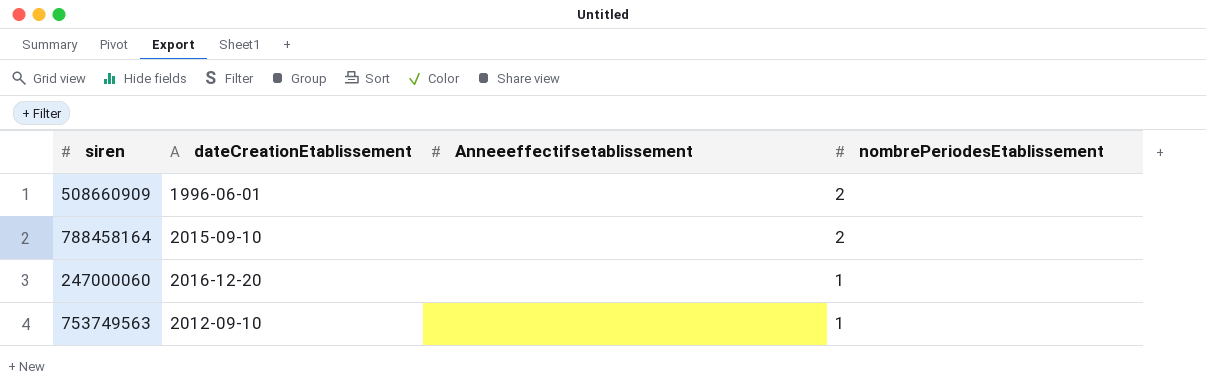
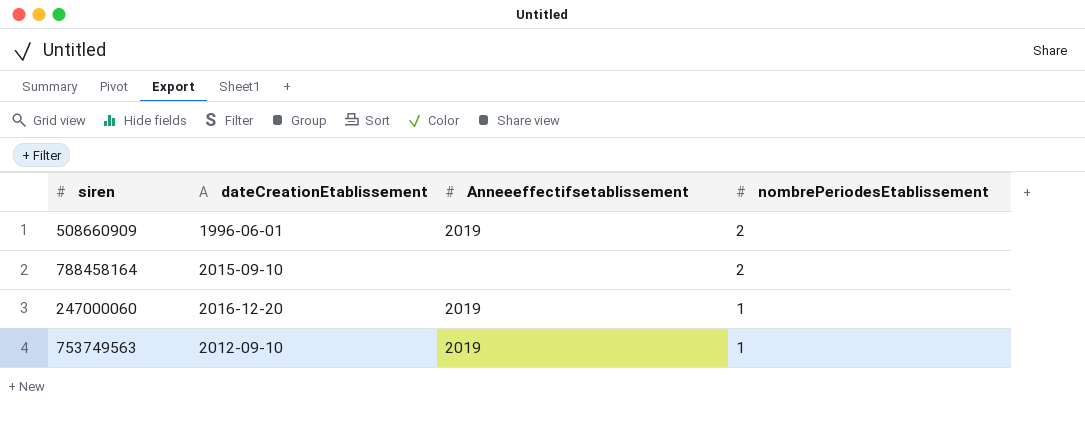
508660909 | Anneeeffectifsetablissement: none -> 2019
247000060 | Anneeeffectifsetablissement: none -> 2019
753749563 | Anneeeffectifsetablissement: none -> 2019

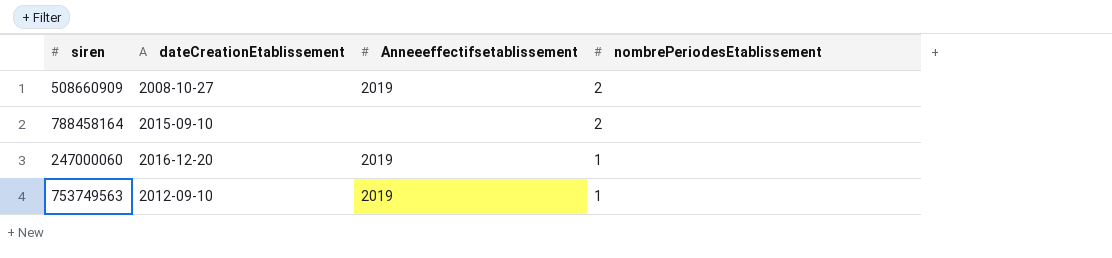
508660909 | dateCreationEtablissement: 1996-06-01 -> 2008-10-27

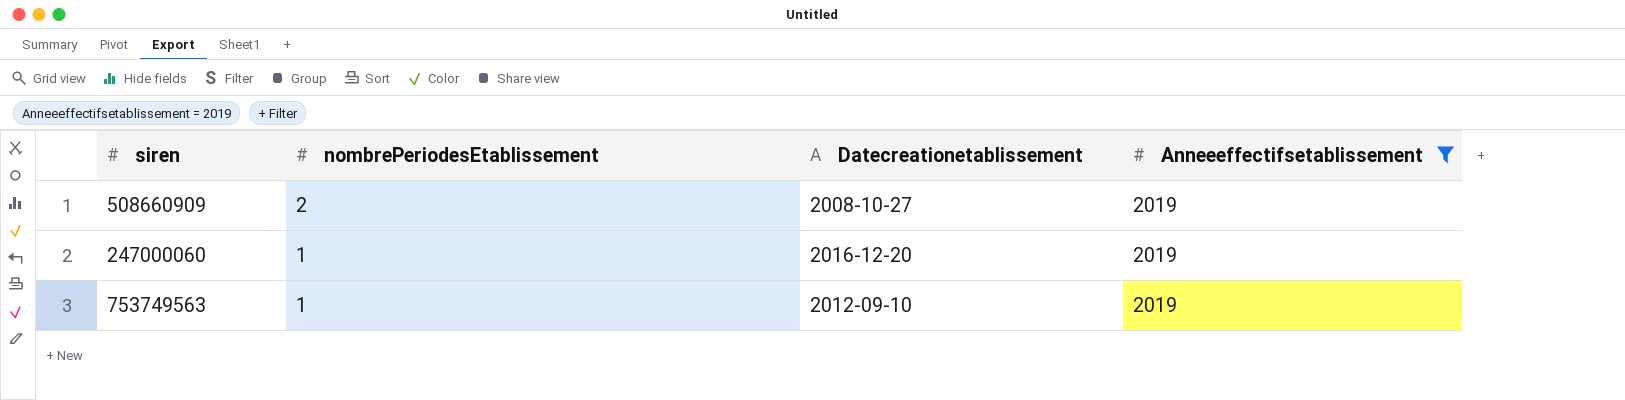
filter: none -> Anneeeffectifsetablissement = 2019
column nombrePeriodesEtablissement | position: 4 -> 2
column name: dateCreationEtablissement -> Datecreationetablissement

